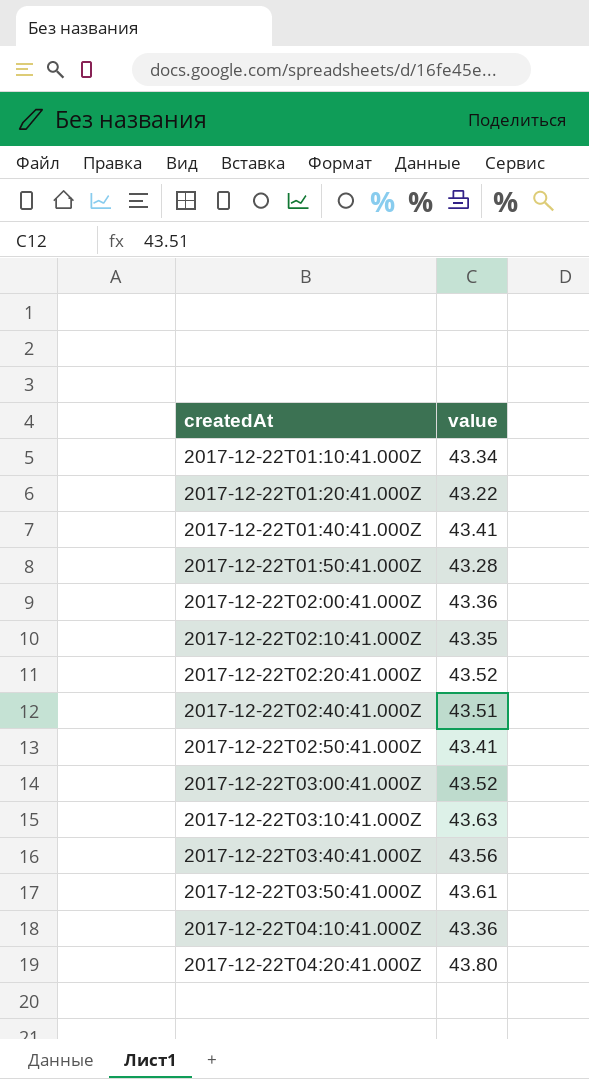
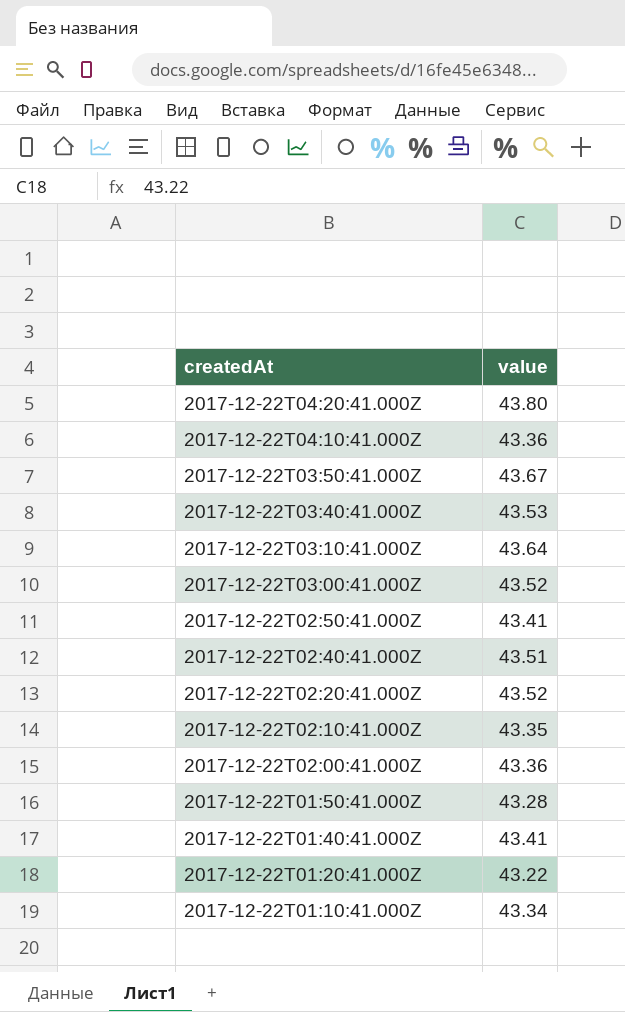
row order: createdAt ascending -> createdAt descending
2017-12-22T03:50:41.000Z | value: 43.61 -> 43.67
2017-12-22T03:40:41.000Z | value: 43.56 -> 43.53
2017-12-22T03:10:41.000Z | value: 43.63 -> 43.64

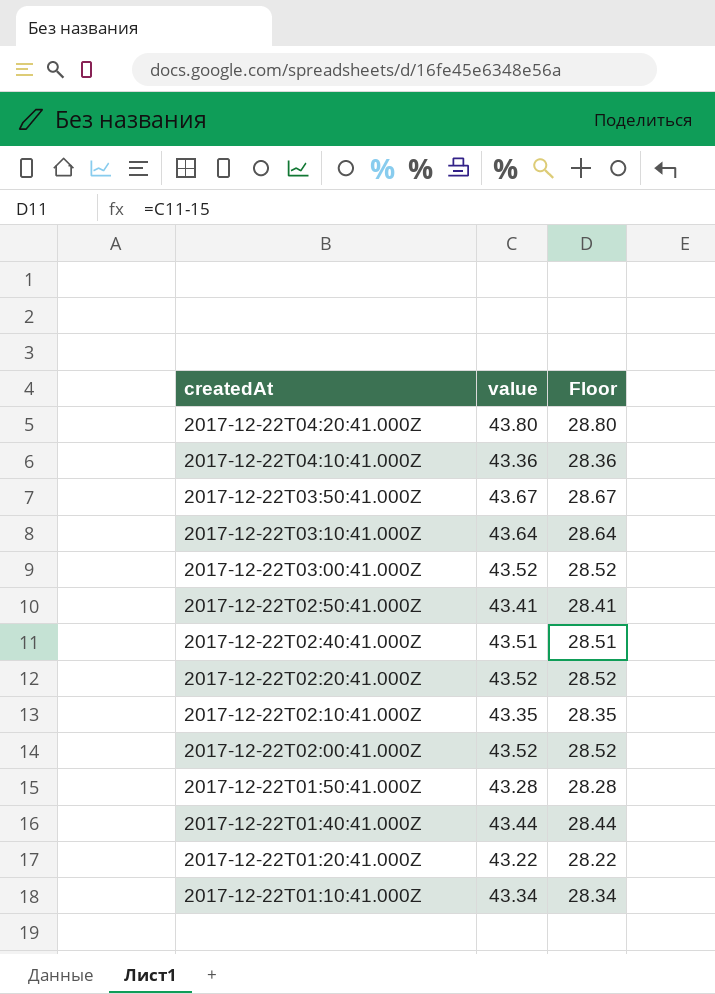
column Floor | formula: none -> [value] - 15
row 2017-12-22T03:40:41.000Z: 43.53 -> none
2017-12-22T02:00:41.000Z | value: 43.36 -> 43.52
2017-12-22T01:40:41.000Z | value: 43.41 -> 43.44

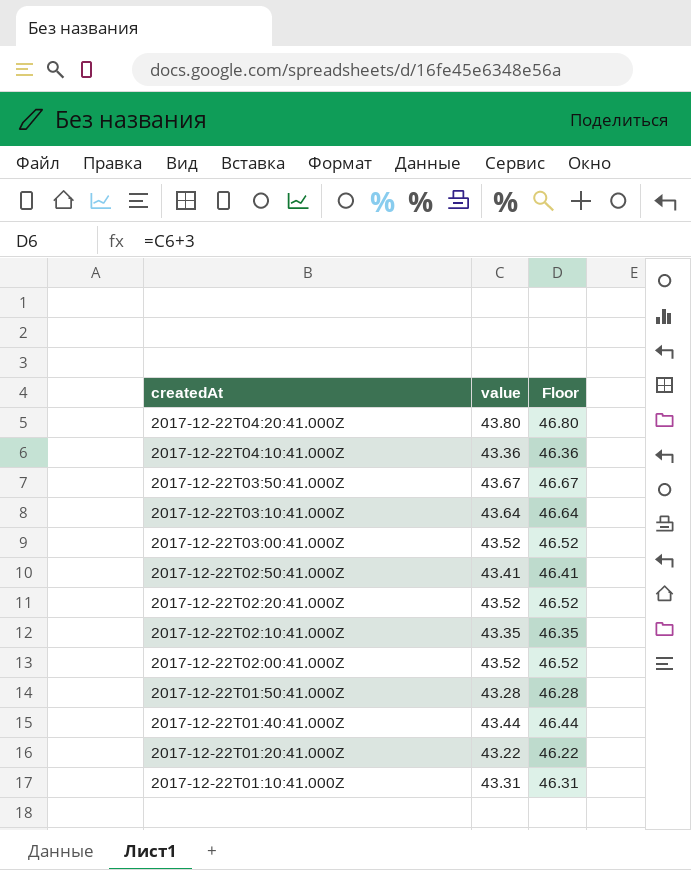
column Floor | formula: [value] - 15 -> [value] + 3
row 2017-12-22T02:40:41.000Z: 43.51 | 28.51 -> none
2017-12-22T01:10:41.000Z | value: 43.34 -> 43.31

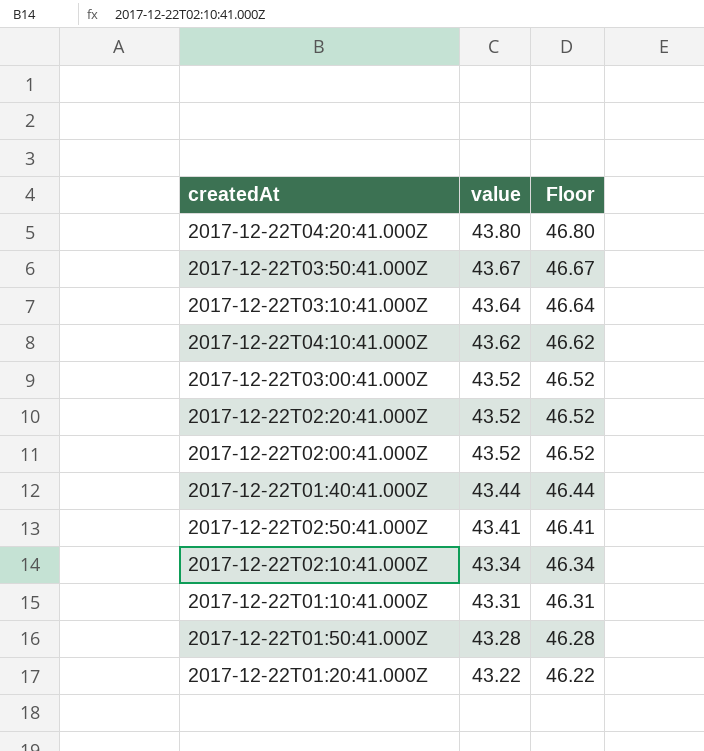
row order: createdAt descending -> value descending
2017-12-22T04:10:41.000Z | value: 43.36 -> 43.62
2017-12-22T04:10:41.000Z | Floor: 46.36 -> 46.62
2017-12-22T02:10:41.000Z | value: 43.35 -> 43.34
2017-12-22T02:10:41.000Z | Floor: 46.35 -> 46.34

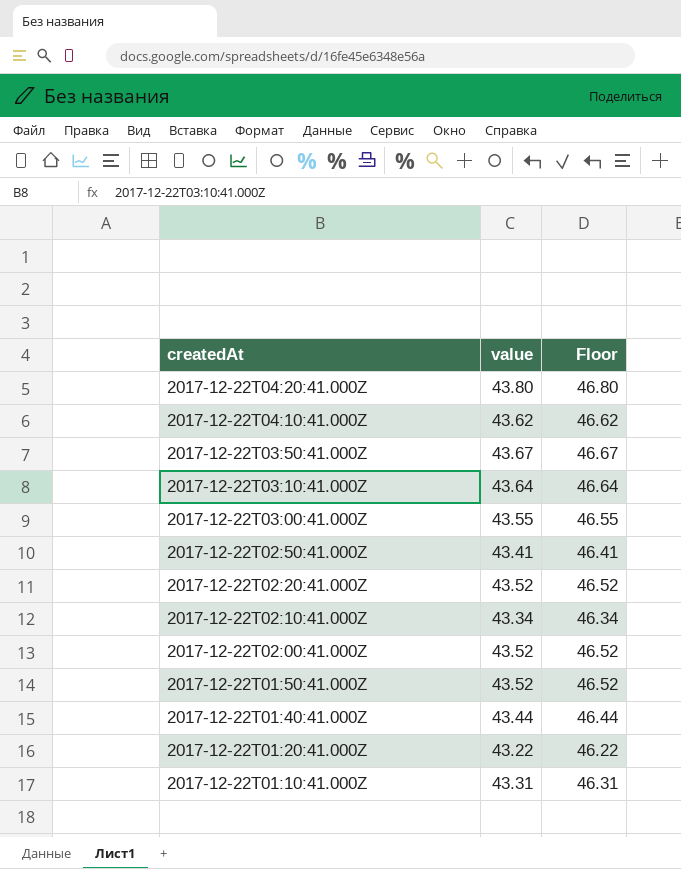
row order: value descending -> createdAt descending
2017-12-22T03:00:41.000Z | value: 43.52 -> 43.55
2017-12-22T03:00:41.000Z | Floor: 46.52 -> 46.55
2017-12-22T01:50:41.000Z | value: 43.28 -> 43.52
2017-12-22T01:50:41.000Z | Floor: 46.28 -> 46.52

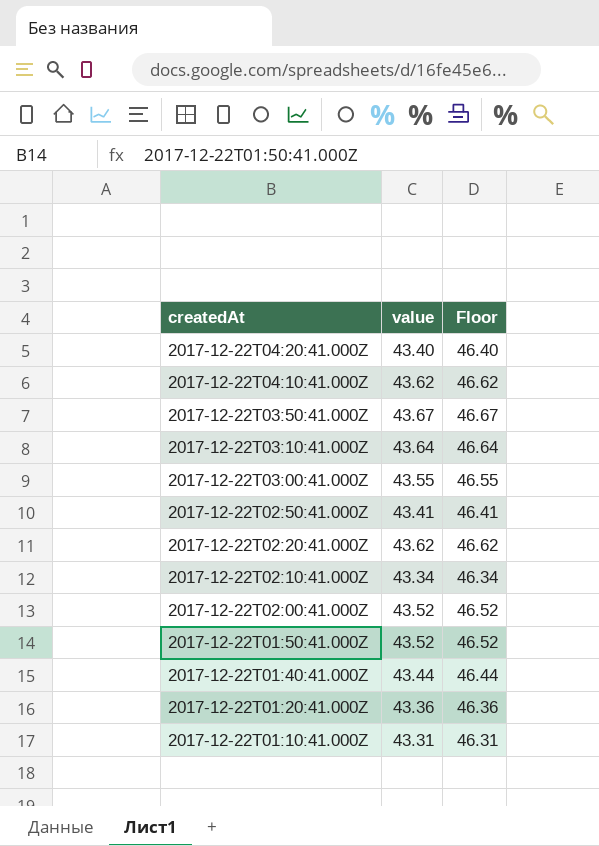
2017-12-22T04:20:41.000Z | value: 43.80 -> 43.40
2017-12-22T04:20:41.000Z | Floor: 46.80 -> 46.40
2017-12-22T02:20:41.000Z | value: 43.52 -> 43.62
2017-12-22T02:20:41.000Z | Floor: 46.52 -> 46.62
2017-12-22T01:20:41.000Z | value: 43.22 -> 43.36
2017-12-22T01:20:41.000Z | Floor: 46.22 -> 46.36

